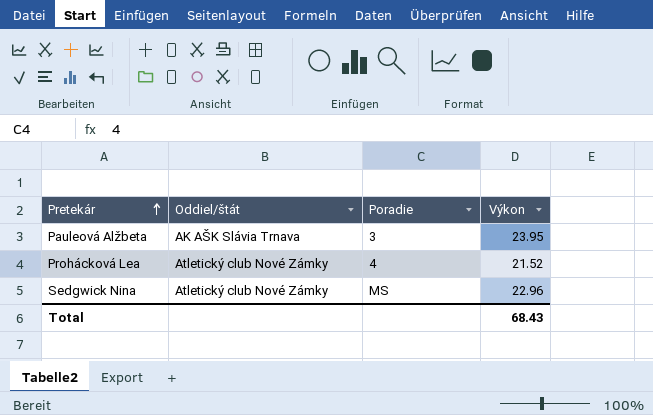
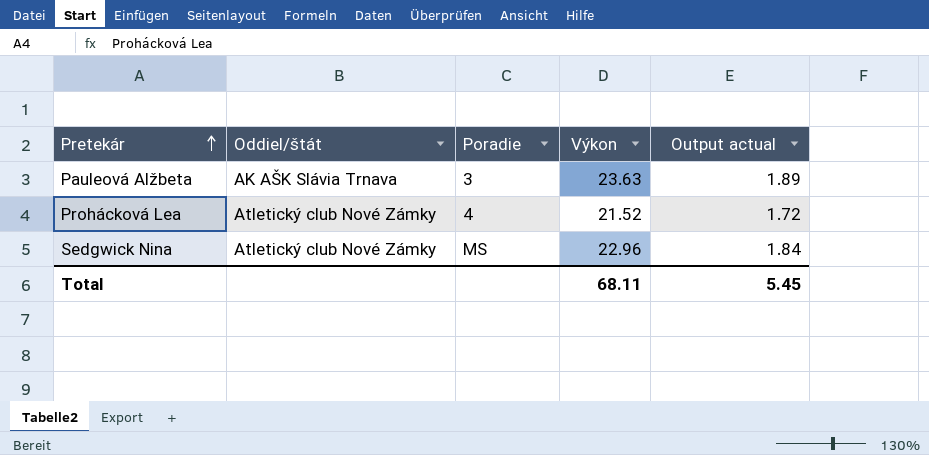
column Output actual | formula: none -> [Výkon] * 0.08
Pauleová Alžbeta | Výkon: 23.95 -> 23.63
Total | Výkon: 68.43 -> 68.11

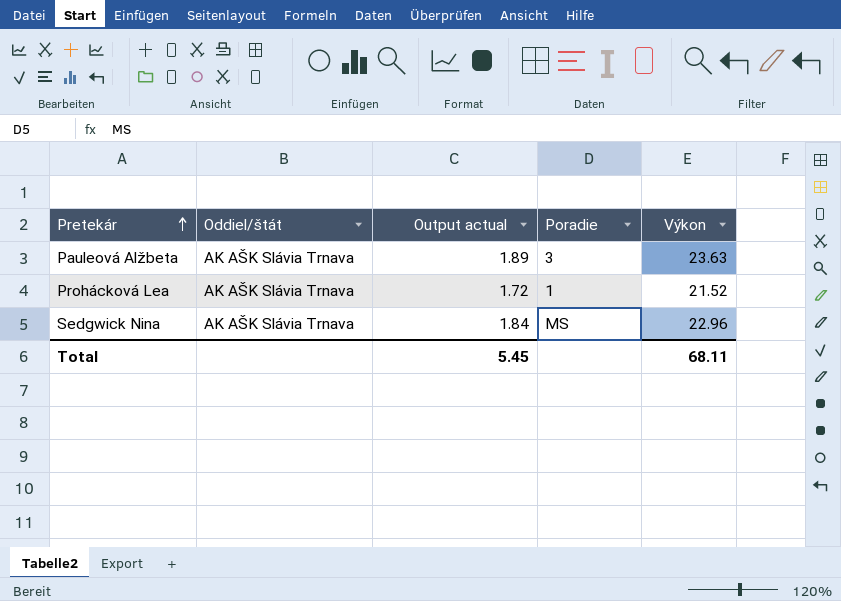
column Output actual | position: 5 -> 3
Prohácková Lea | Oddiel/štát: Atletický club Nové Zámky -> AK AŠK Slávia Trnava
Prohácková Lea | Poradie: 4 -> 1
Sedgwick Nina | Oddiel/štát: Atletický club Nové Zámky -> AK AŠK Slávia Trnava

